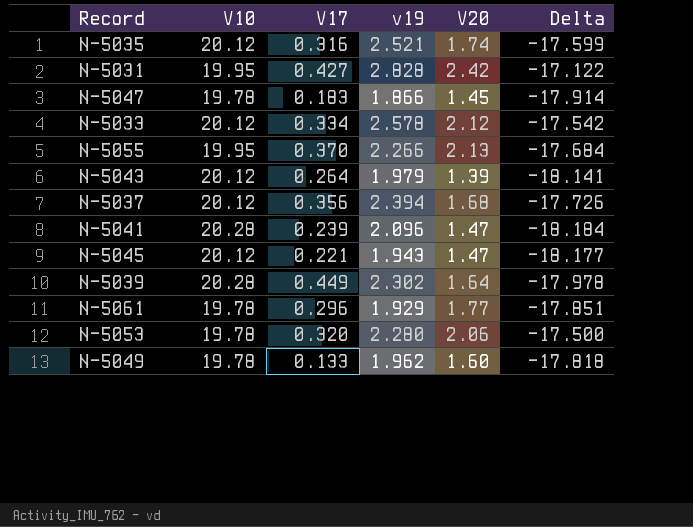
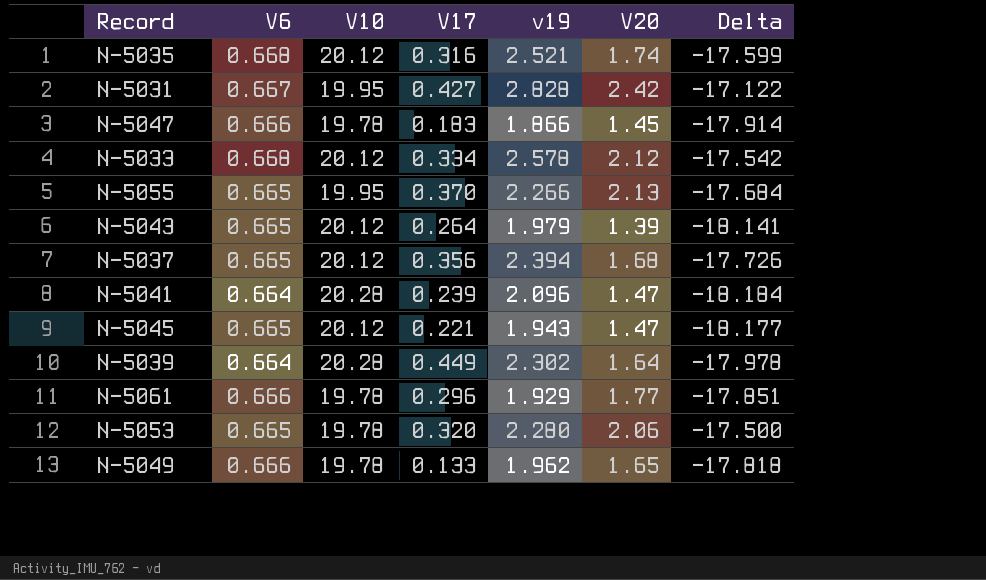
column V6 | position: none -> 2
N-5049 | V20: 1.60 -> 1.65

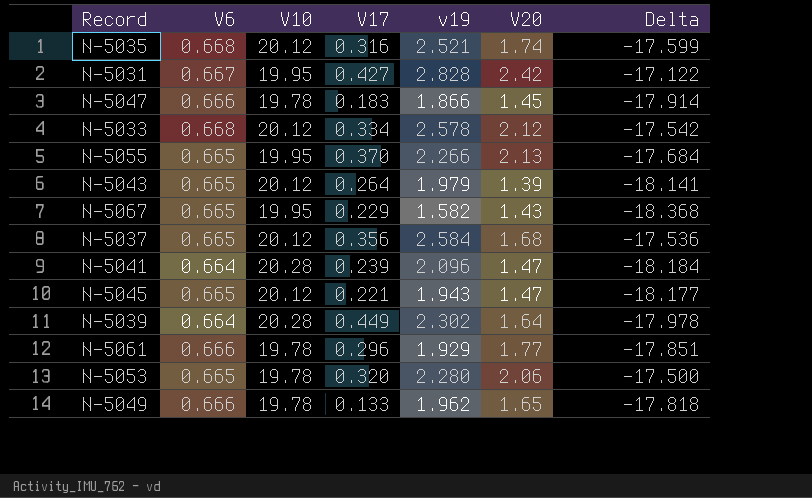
row N-5067: none -> 0.665 | 19.95 | 0.229 | 1.582 | 1.43 | -18.368
N-5037 | v19: 2.394 -> 2.584
N-5037 | Delta: -17.726 -> -17.536

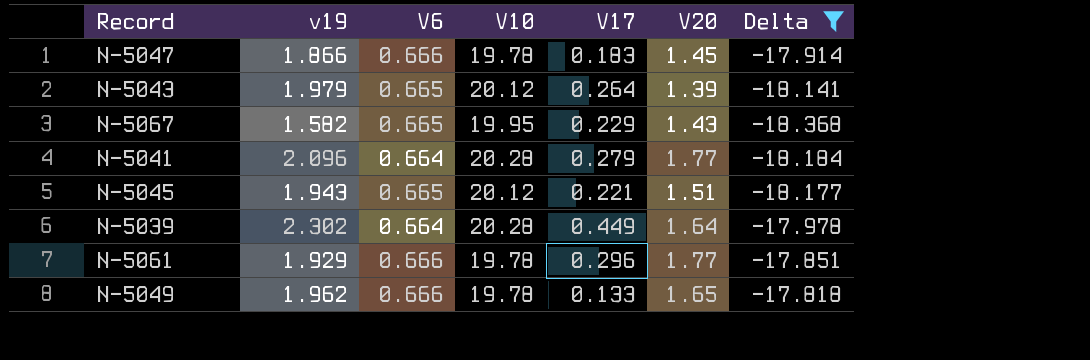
filter: none -> Delta <= -17.818
column v19 | position: 5 -> 2
N-5041 | V17: 0.239 -> 0.279
N-5041 | V20: 1.47 -> 1.77
N-5045 | V20: 1.47 -> 1.51

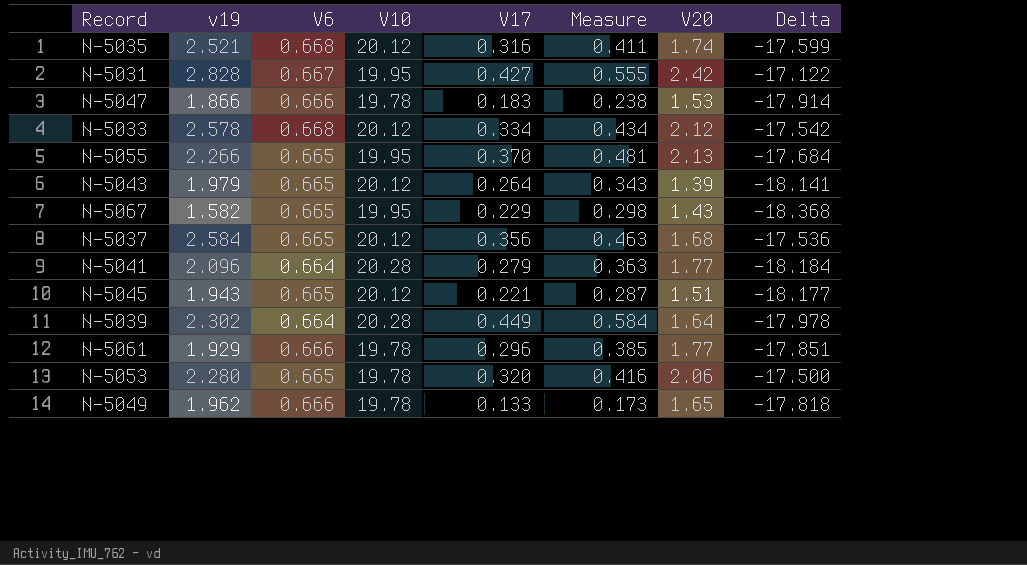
filter: Delta <= -17.818 -> none
column Measure | formula: none -> [V17] * 1.3
N-5047 | V20: 1.45 -> 1.53

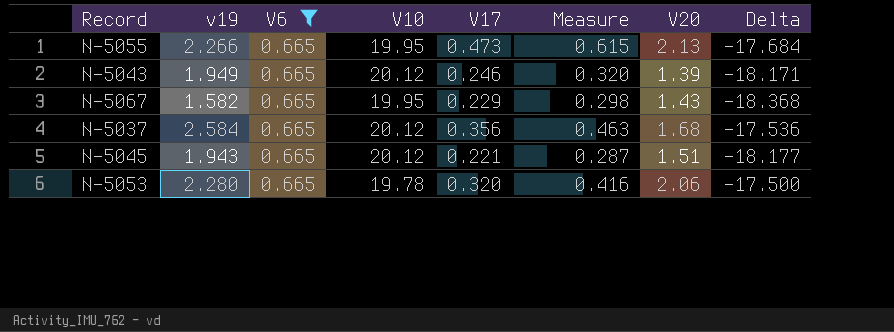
filter: none -> V6 = 0.665
N-5055 | V17: 0.370 -> 0.473
N-5055 | Measure: 0.481 -> 0.615
N-5043 | v19: 1.979 -> 1.949
N-5043 | V17: 0.264 -> 0.246
N-5043 | Measure: 0.343 -> 0.320
N-5043 | Delta: -18.141 -> -18.171

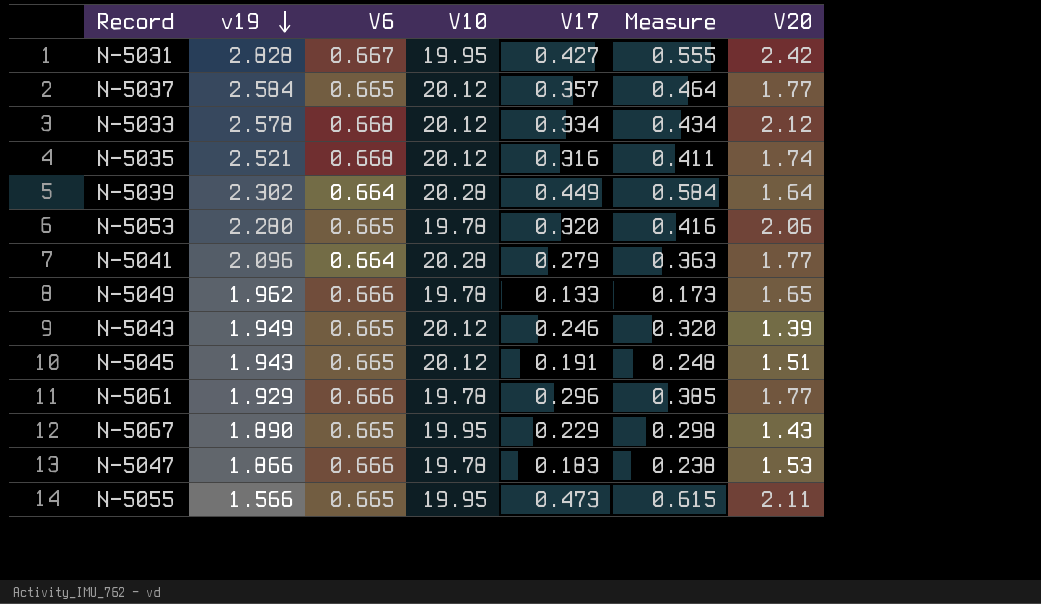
filter: V6 = 0.665 -> none
row order: none -> v19 descending
column Delta | formula: [v19] - [V10] -> none
N-5037 | V17: 0.356 -> 0.357
N-5037 | Measure: 0.463 -> 0.464
N-5037 | V20: 1.68 -> 1.77
N-5045 | V17: 0.221 -> 0.191
N-5045 | Measure: 0.287 -> 0.248
N-5067 | v19: 1.582 -> 1.890
N-5055 | v19: 2.266 -> 1.566
N-5055 | V20: 2.13 -> 2.11

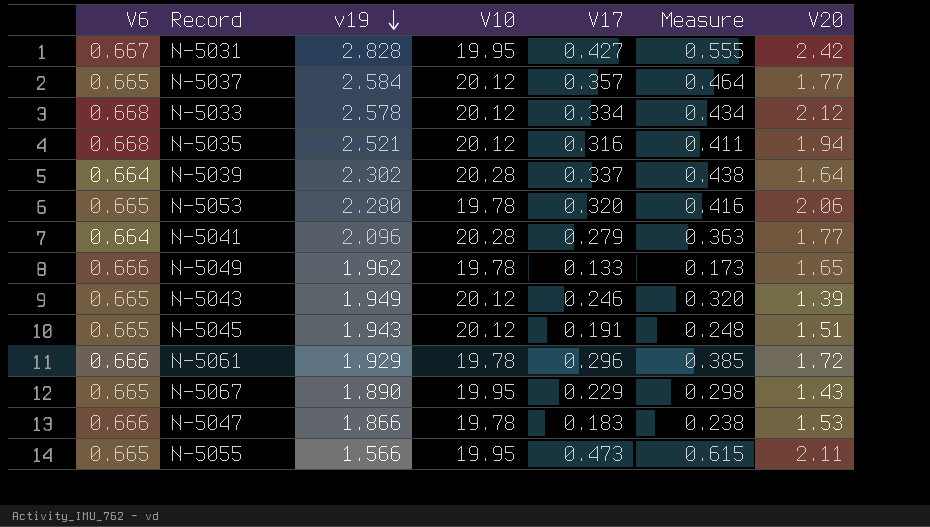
column V6 | position: 3 -> 1
N-5035 | V20: 1.74 -> 1.94
N-5039 | V17: 0.449 -> 0.337
N-5039 | Measure: 0.584 -> 0.438
N-5061 | V20: 1.77 -> 1.72

